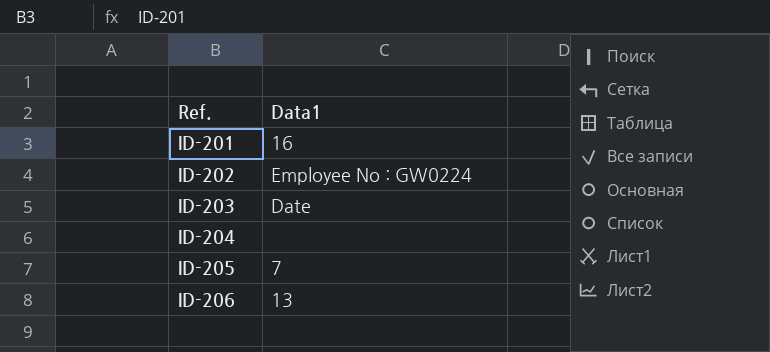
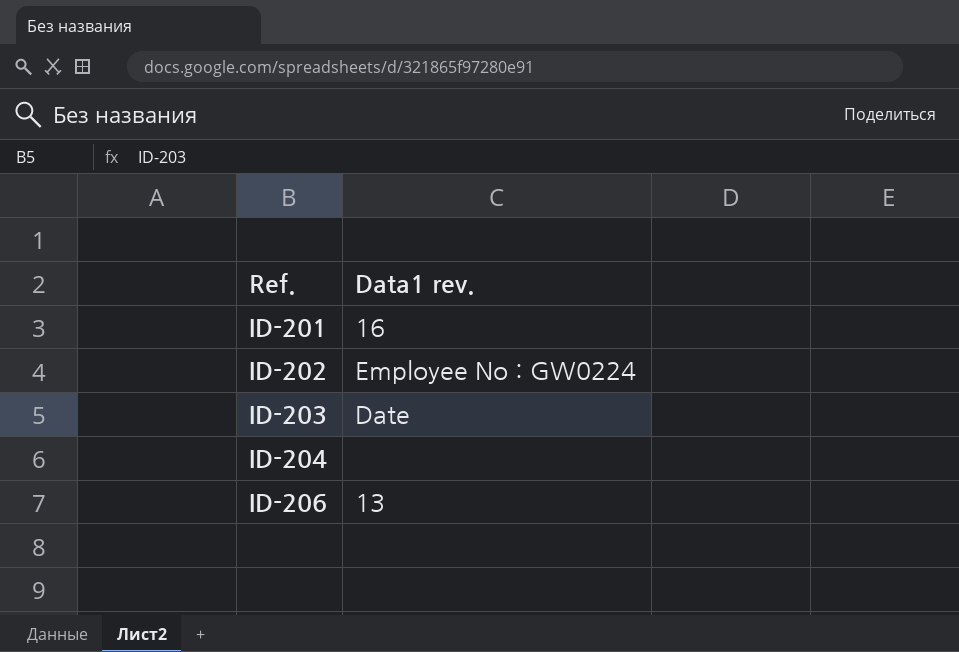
column name: Data1 -> Data1 rev.
row ID-205: 7 -> none

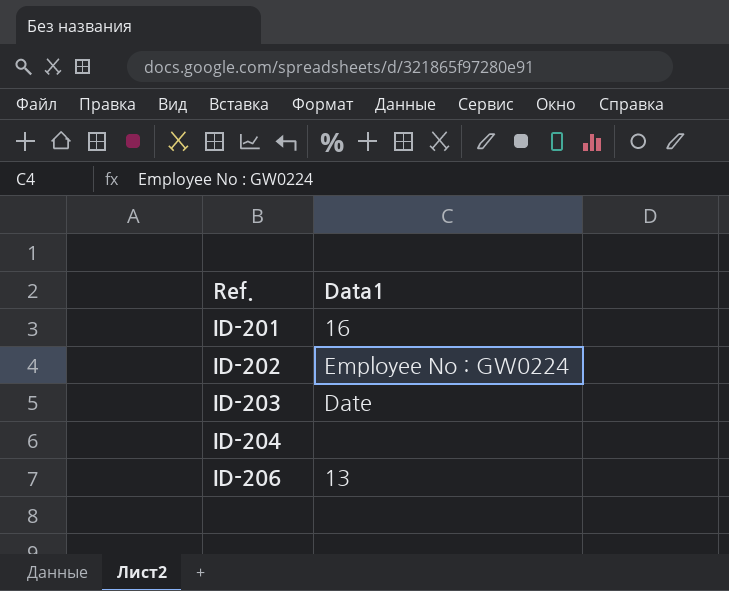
column name: Data1 rev. -> Data1

